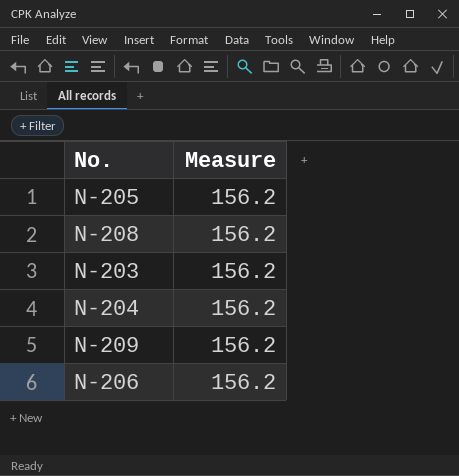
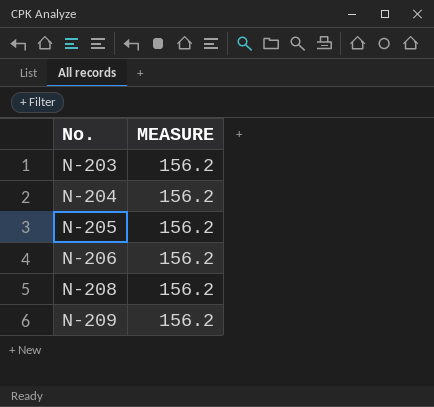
row order: none -> No. ascending
column name: Measure -> MEASURE

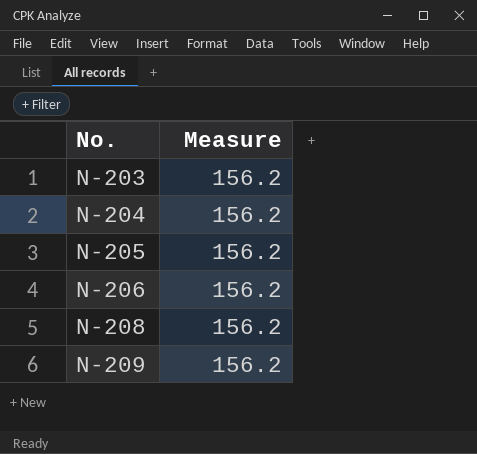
column name: MEASURE -> Measure

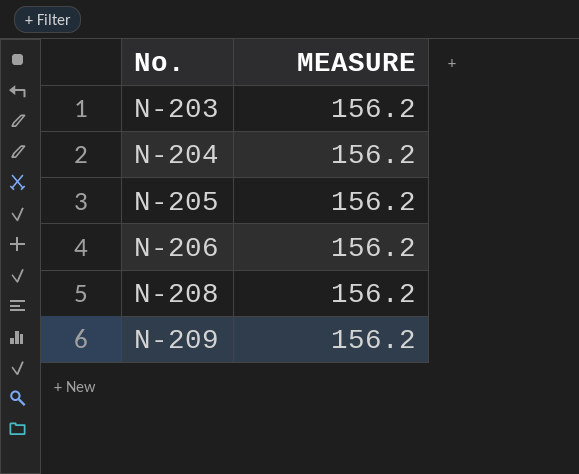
column name: Measure -> MEASURE

